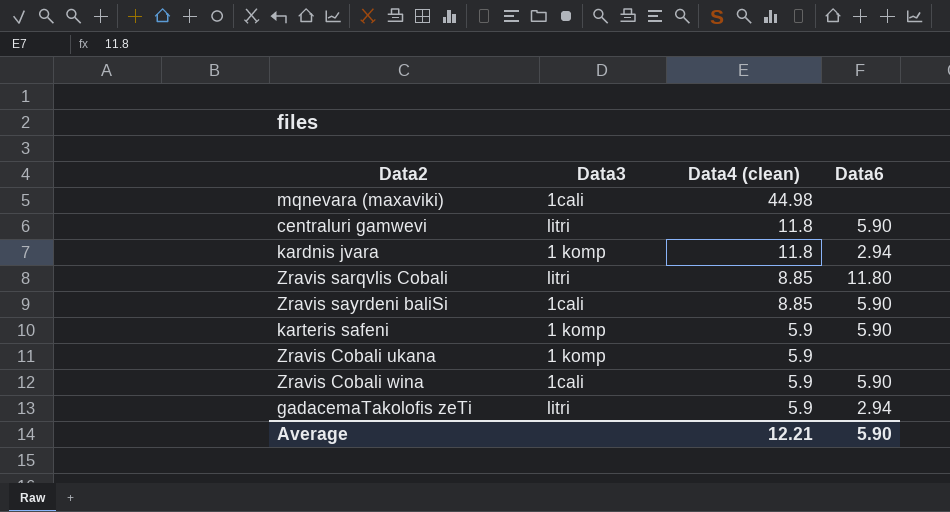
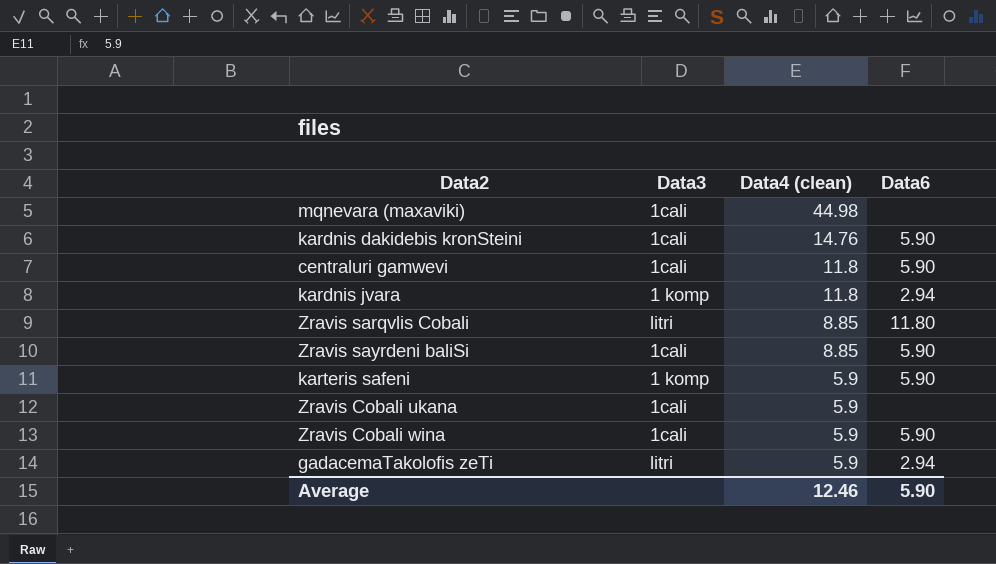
row kardnis dakidebis kronSteini: none -> 1cali | 14.76 | 5.90
centraluri gamwevi | Data3: litri -> 1cali
Zravis Cobali ukana | Data3: 1 komp -> 1cali
Average | Data4 (clean): 12.21 -> 12.46

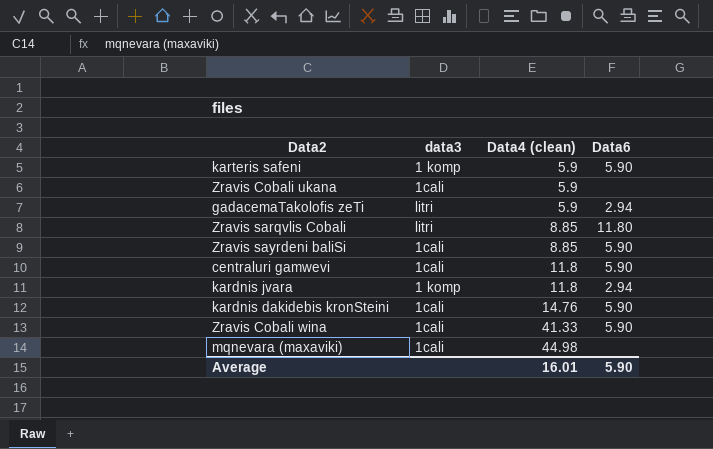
row order: Data4 (clean) descending -> Data4 (clean) ascending
column name: Data3 -> data3
Zravis Cobali wina | Data4 (clean): 5.9 -> 41.33
Average | Data4 (clean): 12.46 -> 16.01

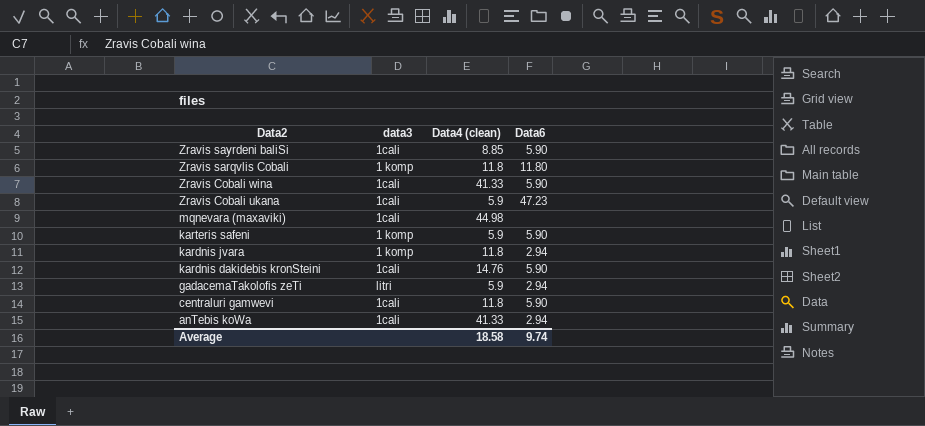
row order: Data4 (clean) ascending -> Data2 descending
Zravis sarqvlis Cobali | data3: litri -> 1 komp
Zravis sarqvlis Cobali | Data4 (clean): 8.85 -> 11.8
Zravis Cobali ukana | Data6: none -> 47.23
row anTebis koWa: none -> 1cali | 41.33 | 2.94
Average | Data4 (clean): 16.01 -> 18.58
Average | Data6: 5.90 -> 9.74

